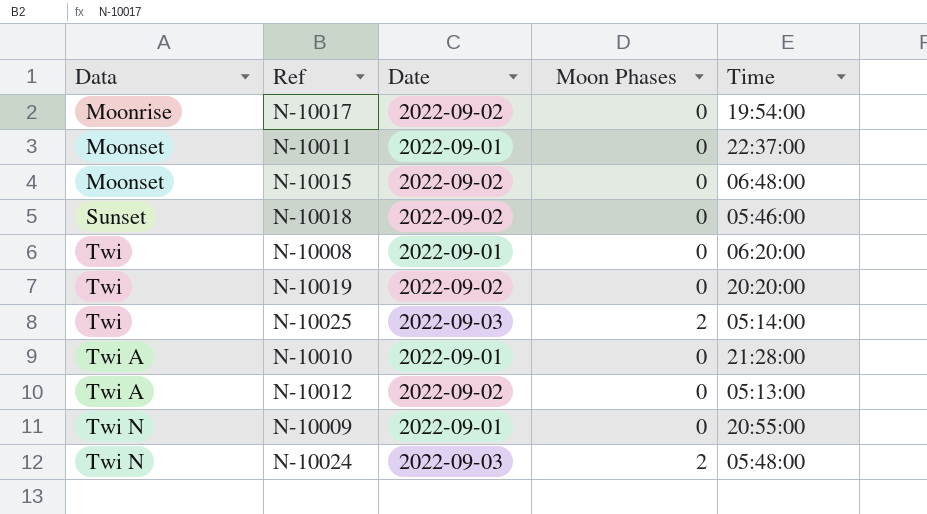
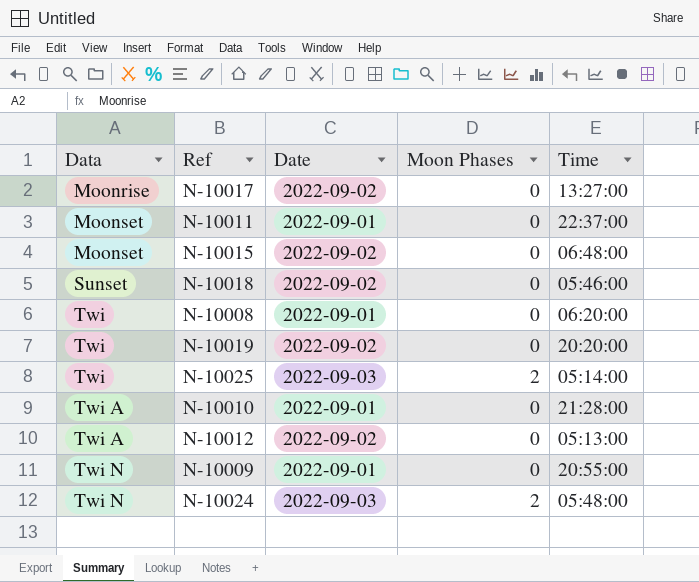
N-10017 | Time: 19:54:00 -> 13:27:00

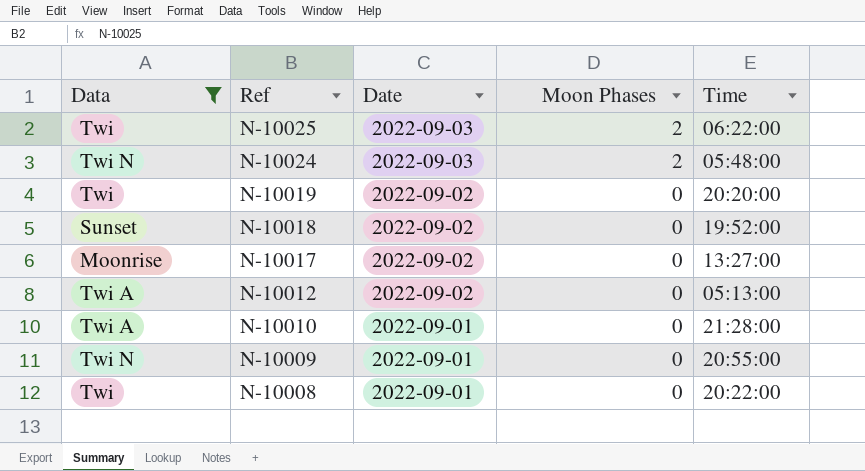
filter: none -> Data != Moonset
row order: Data ascending -> Ref descending
N-10025 | Time: 05:14:00 -> 06:22:00
N-10018 | Time: 05:46:00 -> 19:52:00
N-10008 | Time: 06:20:00 -> 20:22:00

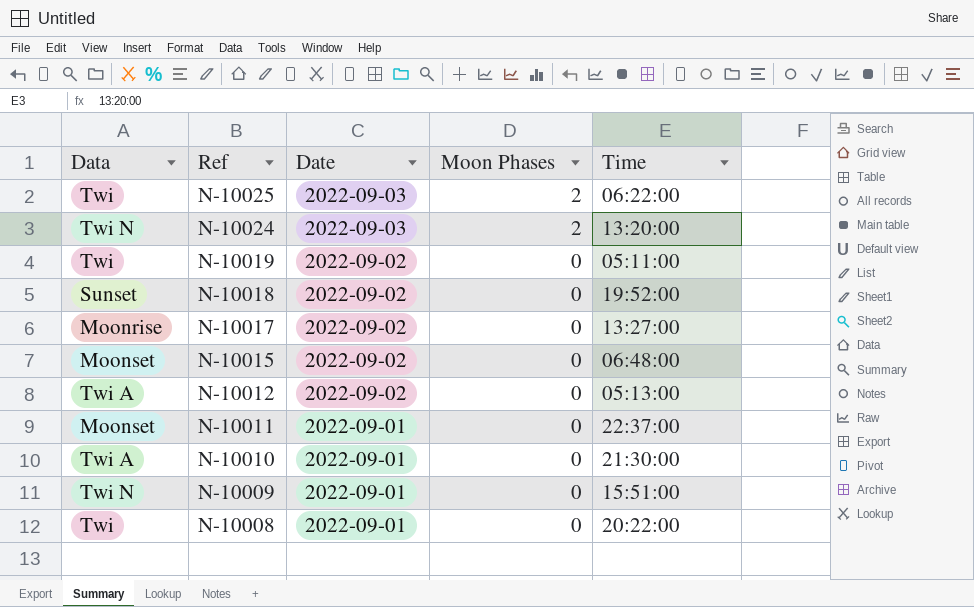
filter: Data != Moonset -> none
N-10024 | Time: 05:48:00 -> 13:20:00
N-10019 | Time: 20:20:00 -> 05:11:00
N-10010 | Time: 21:28:00 -> 21:30:00
N-10009 | Time: 20:55:00 -> 15:51:00

